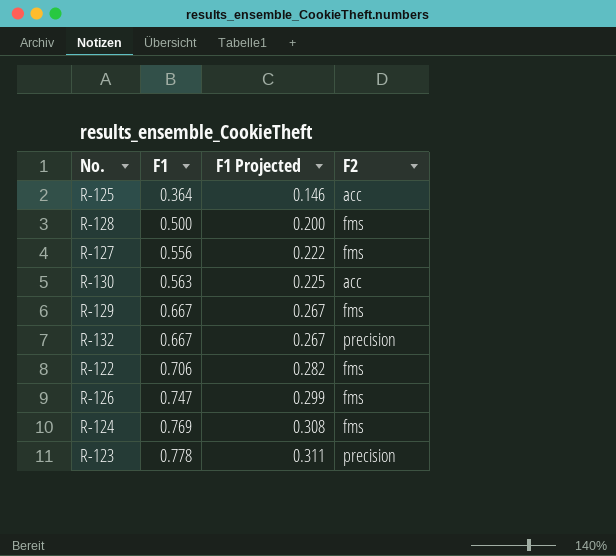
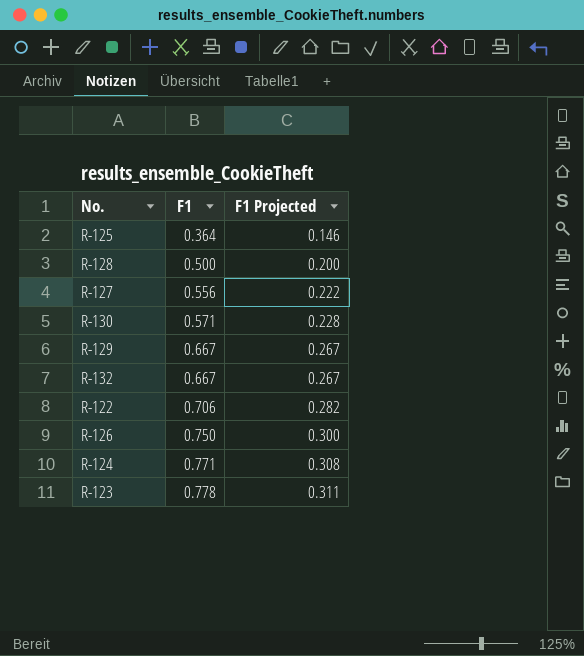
column F2 | position: 4 -> none
R-130 | F1: 0.563 -> 0.571
R-130 | F1 Projected: 0.225 -> 0.228
R-126 | F1: 0.747 -> 0.750
R-126 | F1 Projected: 0.299 -> 0.300
R-124 | F1: 0.769 -> 0.771

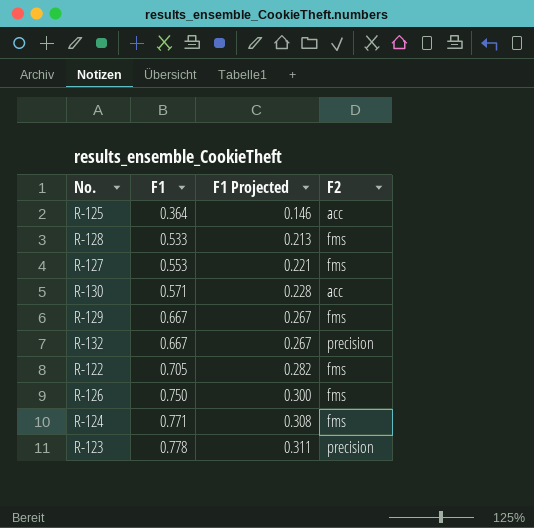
column F2 | position: none -> 4
R-128 | F1: 0.500 -> 0.533
R-128 | F1 Projected: 0.200 -> 0.213
R-127 | F1: 0.556 -> 0.553
R-127 | F1 Projected: 0.222 -> 0.221
R-122 | F1: 0.706 -> 0.705

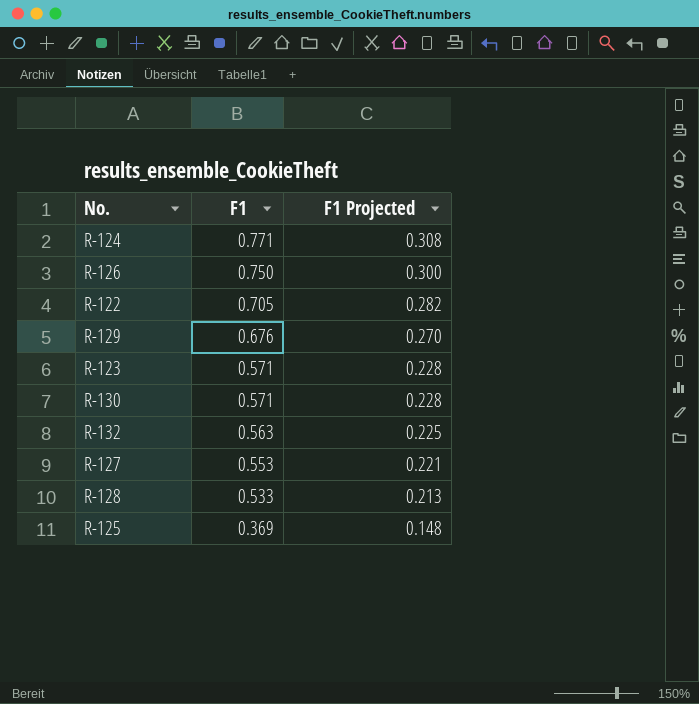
row order: F1 ascending -> F1 descending
column F2 | position: 4 -> none
R-129 | F1: 0.667 -> 0.676
R-129 | F1 Projected: 0.267 -> 0.270
R-123 | F1: 0.778 -> 0.571
R-123 | F1 Projected: 0.311 -> 0.228
R-132 | F1: 0.667 -> 0.563
R-132 | F1 Projected: 0.267 -> 0.225
R-125 | F1: 0.364 -> 0.369
R-125 | F1 Projected: 0.146 -> 0.148

